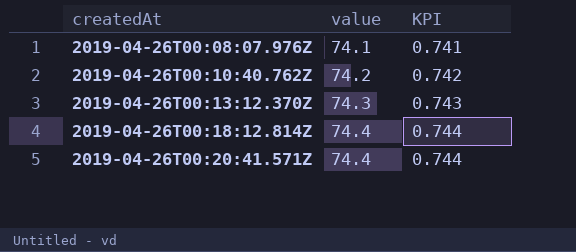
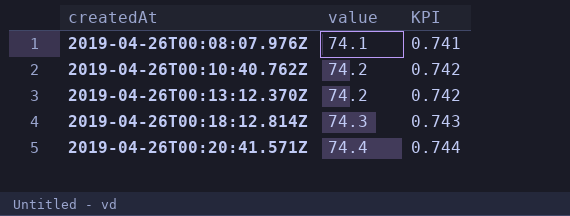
2019-04-26T00:13:12.370Z | value: 74.3 -> 74.2
2019-04-26T00:13:12.370Z | KPI: 0.743 -> 0.742
2019-04-26T00:18:12.814Z | value: 74.4 -> 74.3
2019-04-26T00:18:12.814Z | KPI: 0.744 -> 0.743

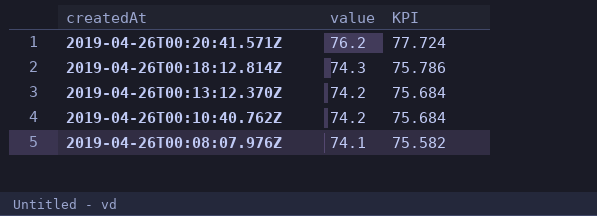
row order: createdAt ascending -> createdAt descending
column KPI | formula: [value] * 0.01 -> [value] * 1.02
2019-04-26T00:20:41.571Z | value: 74.4 -> 76.2

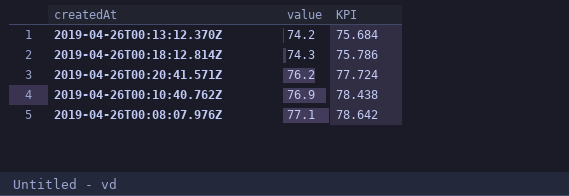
row order: createdAt descending -> value ascending
2019-04-26T00:10:40.762Z | value: 74.2 -> 76.9
2019-04-26T00:10:40.762Z | KPI: 75.684 -> 78.438
2019-04-26T00:08:07.976Z | value: 74.1 -> 77.1
2019-04-26T00:08:07.976Z | KPI: 75.582 -> 78.642

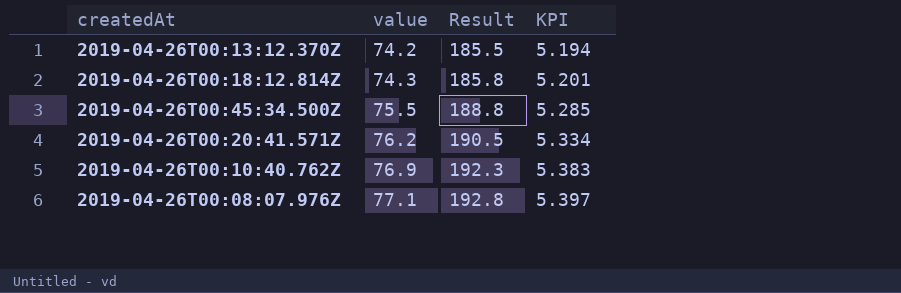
column Result | formula: none -> [value] * 2.5
column KPI | formula: [value] * 1.02 -> [value] * 0.07
row 2019-04-26T00:45:34.500Z: none -> 75.5 | 188.8 | 5.285

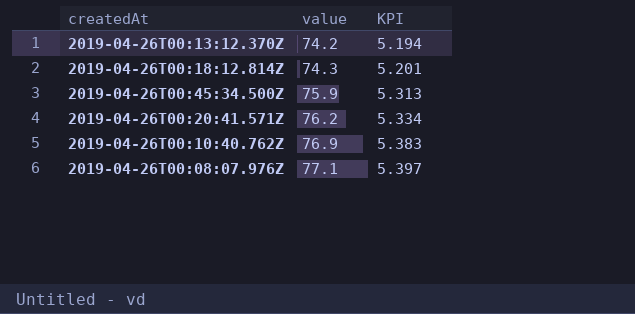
column Result | formula: [value] * 2.5 -> none
2019-04-26T00:45:34.500Z | value: 75.5 -> 75.9
2019-04-26T00:45:34.500Z | KPI: 5.285 -> 5.313

